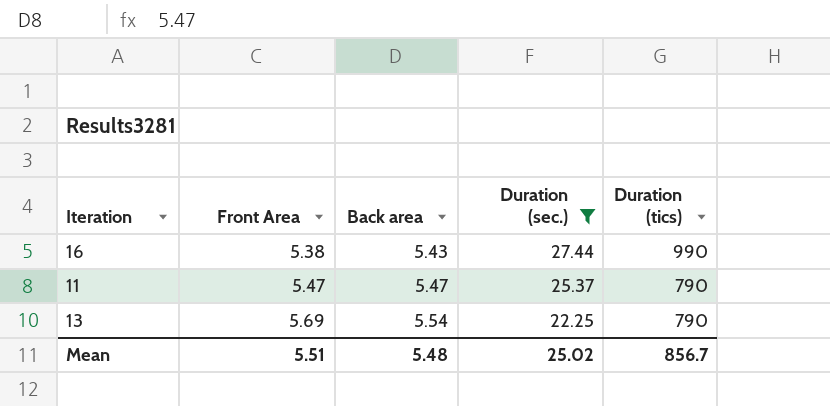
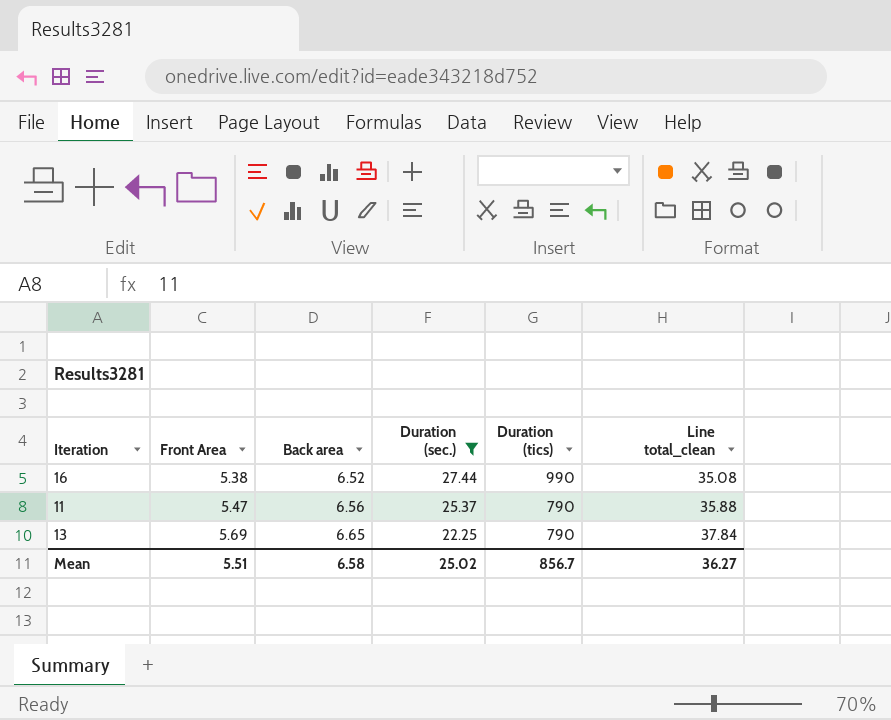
column Line total_clean | formula: none -> [Front Area] * [Back area]
16 | Back area: 5.43 -> 6.52
11 | Back area: 5.47 -> 6.56
13 | Back area: 5.54 -> 6.65
Mean | Back area: 5.48 -> 6.58

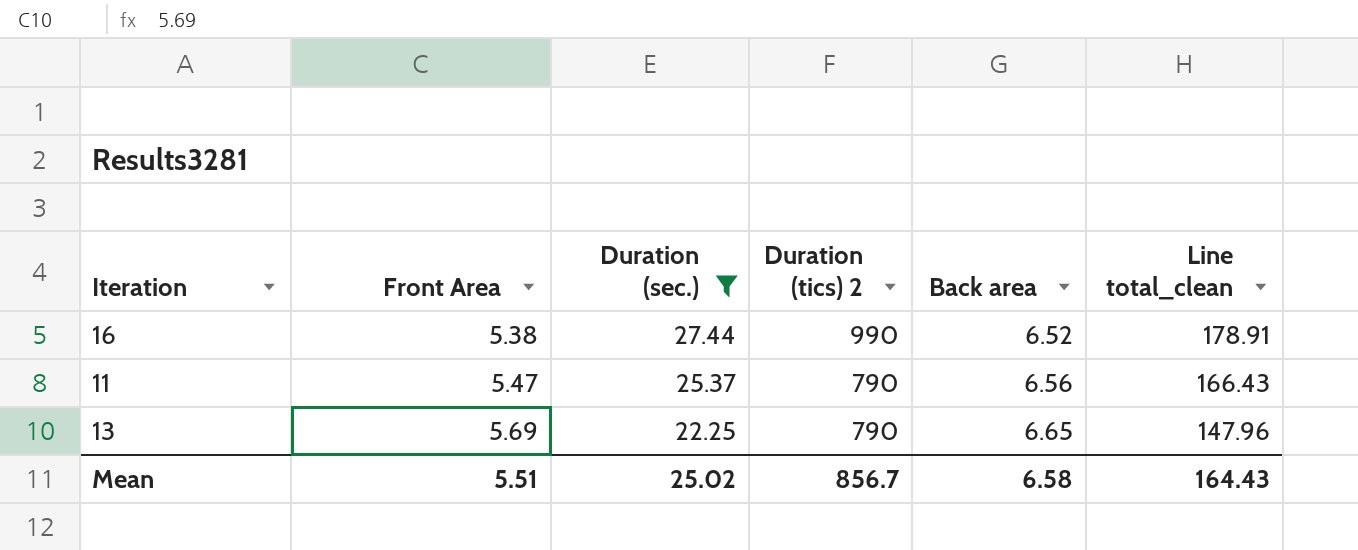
column name: Duration (tics) -> Duration (tics) 2
column Back area | position: 3 -> 5
column Line total_clean | formula: [Front Area] * [Back area] -> [Duration (sec.)] * [Back area]
Mean | Line total_clean: 36.27 -> 164.43

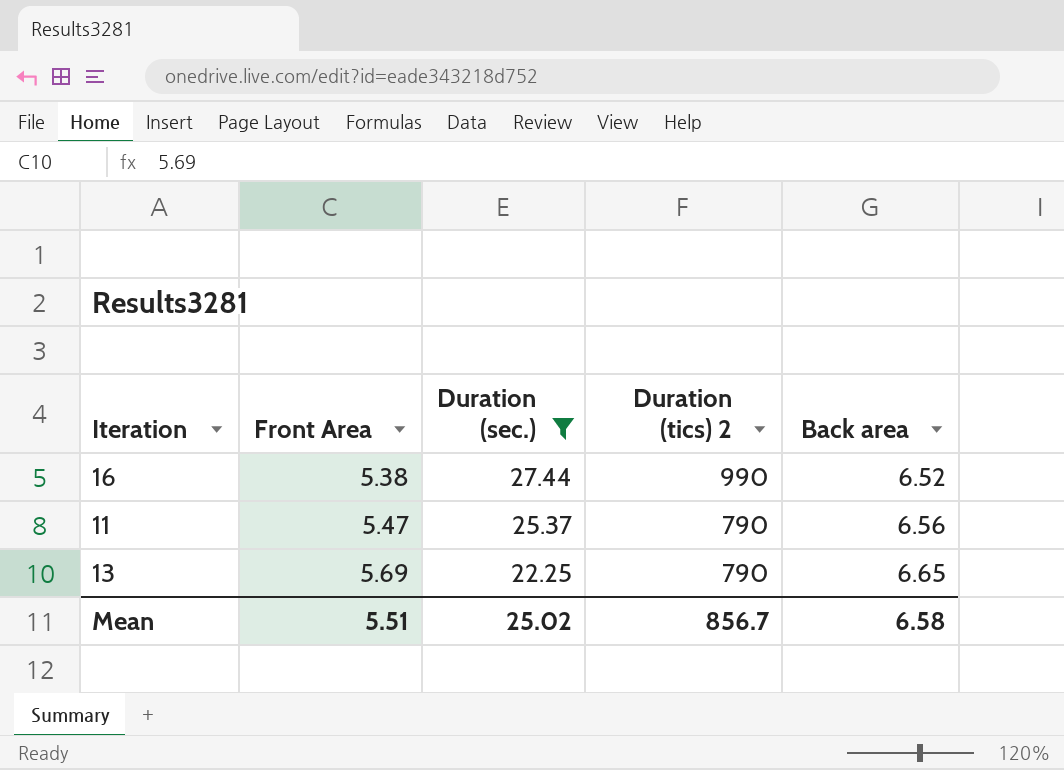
column Line total_clean | formula: [Duration (sec.)] * [Back area] -> none

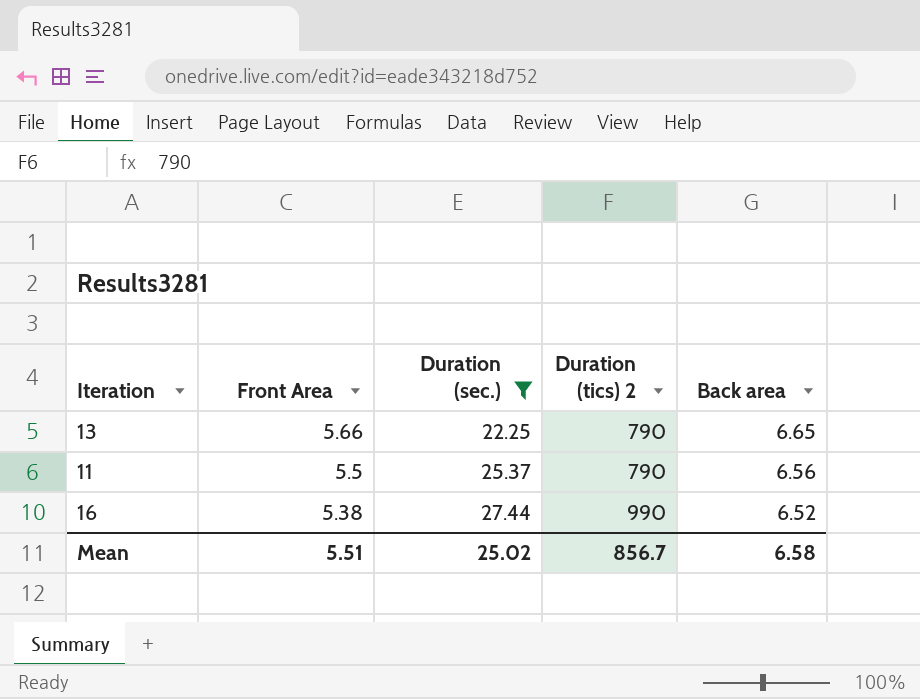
row order: Front Area ascending -> Front Area descending
13 | Front Area: 5.69 -> 5.66
11 | Front Area: 5.47 -> 5.5

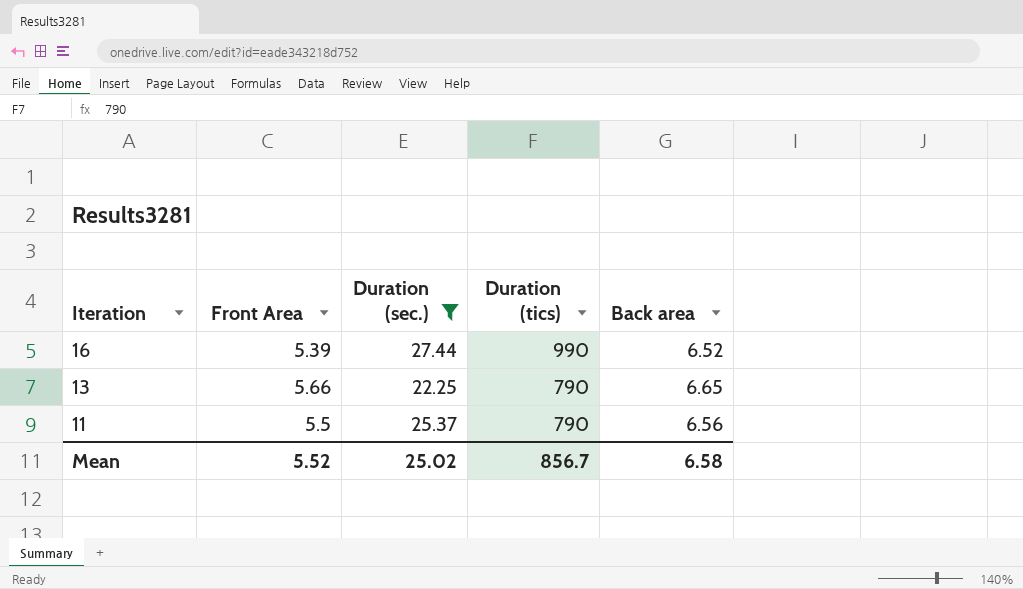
row order: Front Area descending -> Iteration descending
column name: Duration (tics) 2 -> Duration (tics)
16 | Front Area: 5.38 -> 5.39
Mean | Front Area: 5.51 -> 5.52

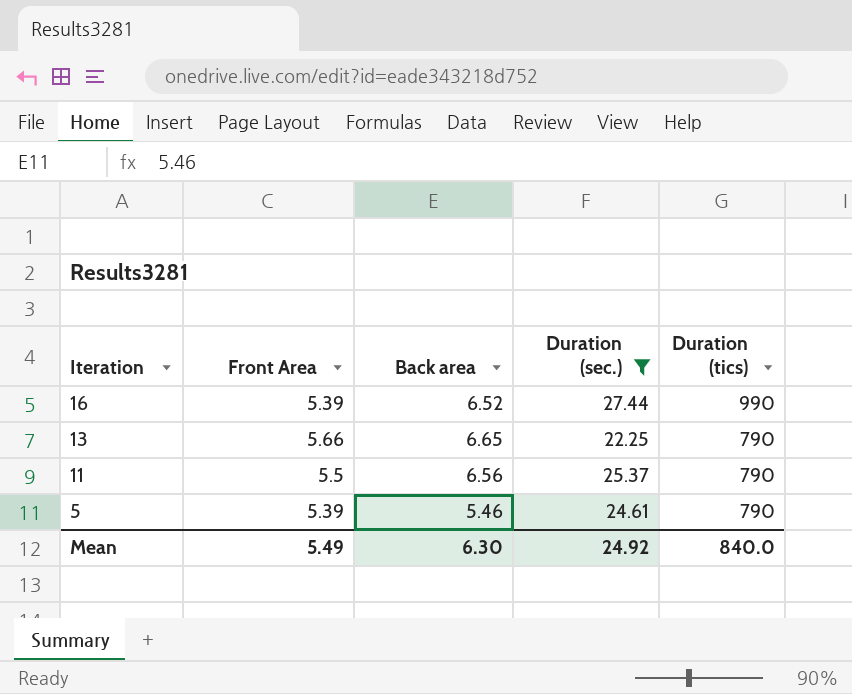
column Back area | position: 5 -> 3
row 5: none -> 5.39 | 5.46 | 24.61 | 790
Mean | Front Area: 5.52 -> 5.49
Mean | Back area: 6.58 -> 6.30
Mean | Duration (sec.): 25.02 -> 24.92
Mean | Duration (tics): 856.7 -> 840.0

